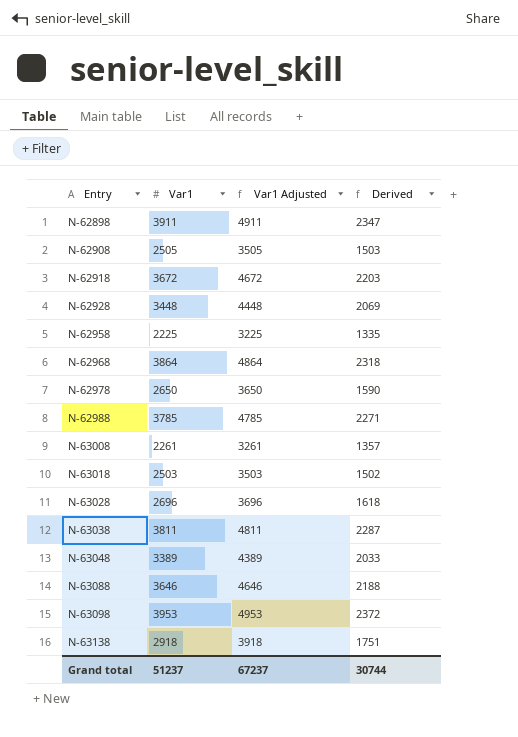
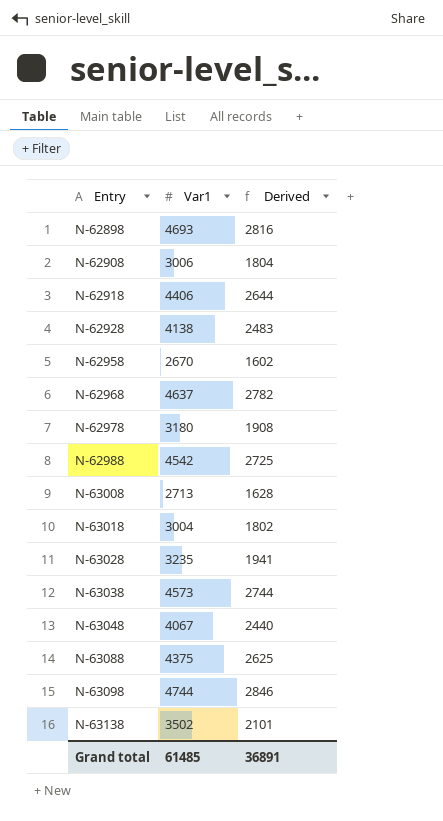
column Var1 Adjusted | formula: [Var1] + 1000 -> none
N-62898 | Var1: 3911 -> 4693
N-62898 | Derived: 2347 -> 2816
N-62908 | Var1: 2505 -> 3006
N-62908 | Derived: 1503 -> 1804
N-62918 | Var1: 3672 -> 4406
N-62918 | Derived: 2203 -> 2644
N-62928 | Var1: 3448 -> 4138
N-62928 | Derived: 2069 -> 2483
N-62958 | Var1: 2225 -> 2670
N-62958 | Derived: 1335 -> 1602
N-62968 | Var1: 3864 -> 4637
N-62968 | Derived: 2318 -> 2782
N-62978 | Var1: 2650 -> 3180
N-62978 | Derived: 1590 -> 1908
N-62988 | Var1: 3785 -> 4542
N-62988 | Derived: 2271 -> 2725
N-63008 | Var1: 2261 -> 2713
N-63008 | Derived: 1357 -> 1628
N-63018 | Var1: 2503 -> 3004
N-63018 | Derived: 1502 -> 1802
N-63028 | Var1: 2696 -> 3235
N-63028 | Derived: 1618 -> 1941
N-63038 | Var1: 3811 -> 4573
N-63038 | Derived: 2287 -> 2744
N-63048 | Var1: 3389 -> 4067
N-63048 | Derived: 2033 -> 2440
N-63088 | Var1: 3646 -> 4375
N-63088 | Derived: 2188 -> 2625
N-63098 | Var1: 3953 -> 4744
N-63098 | Derived: 2372 -> 2846
N-63138 | Var1: 2918 -> 3502
N-63138 | Derived: 1751 -> 2101
Grand total | Var1: 51237 -> 61485
Grand total | Derived: 30744 -> 36891

